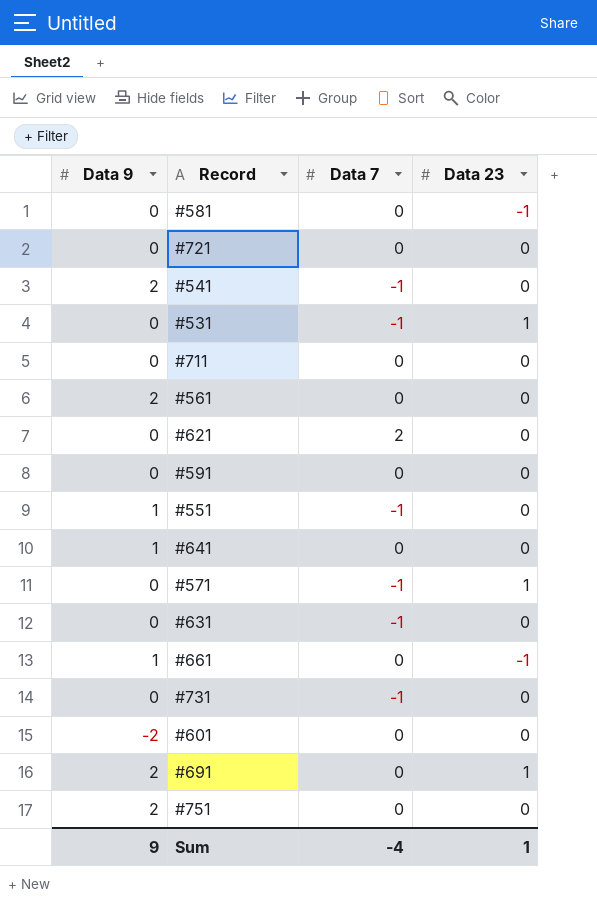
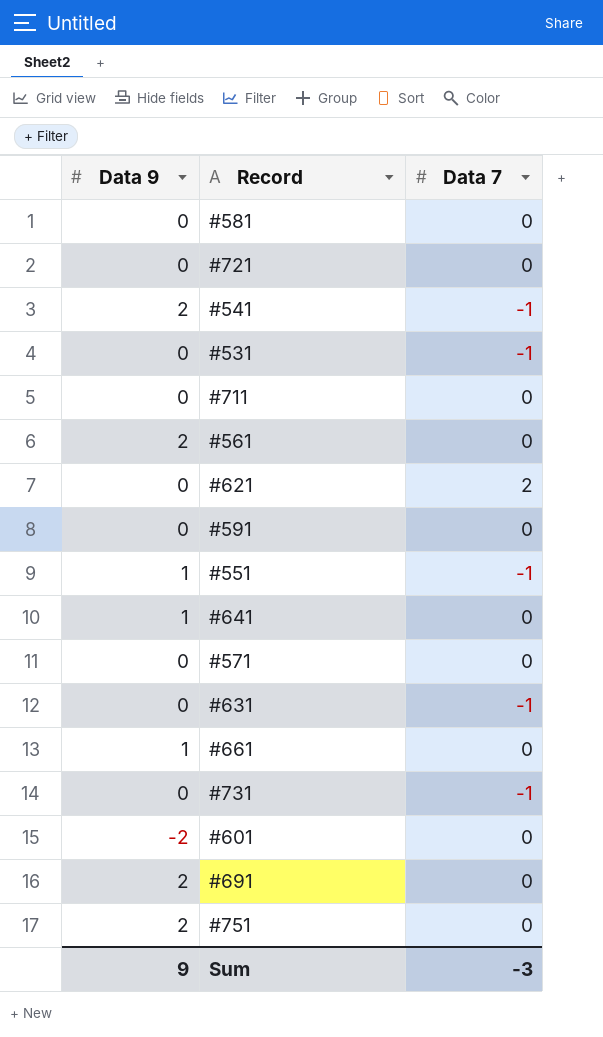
column Data 23 | position: 4 -> none
#571 | Data 7: -1 -> 0
Sum | Data 7: -4 -> -3

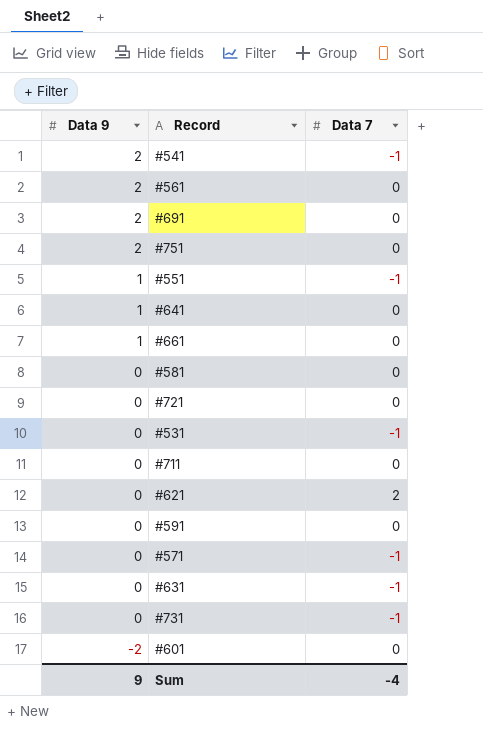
row order: none -> Data 9 descending
#571 | Data 7: 0 -> -1
Sum | Data 7: -3 -> -4

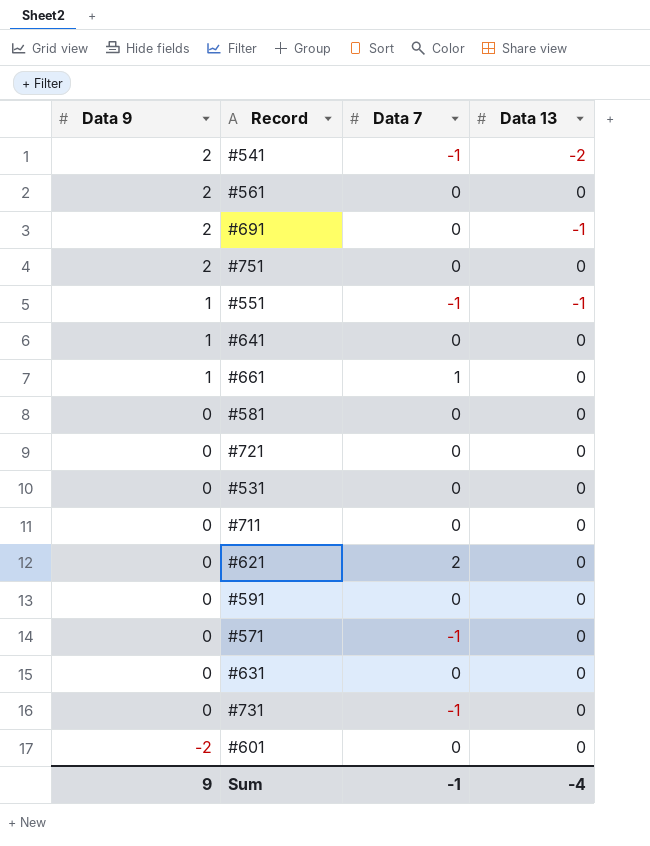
column Data 13 | position: none -> 4
#661 | Data 7: 0 -> 1
#531 | Data 7: -1 -> 0
#631 | Data 7: -1 -> 0
Sum | Data 7: -4 -> -1

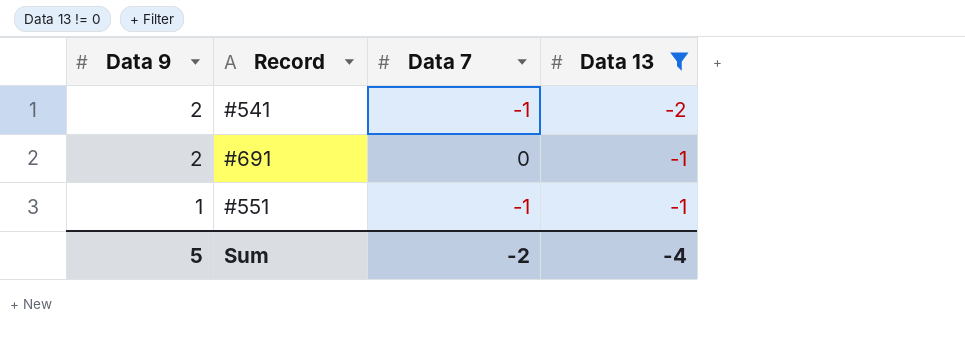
filter: none -> Data 13 != 0
Sum | Data 9: 9 -> 5
Sum | Data 7: -1 -> -2

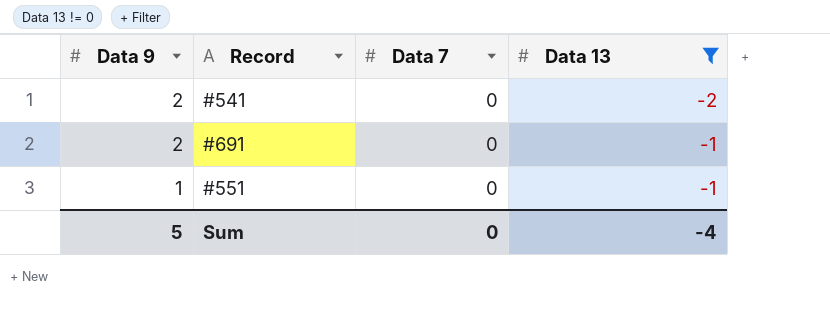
#541 | Data 7: -1 -> 0
#551 | Data 7: -1 -> 0
Sum | Data 7: -2 -> 0

